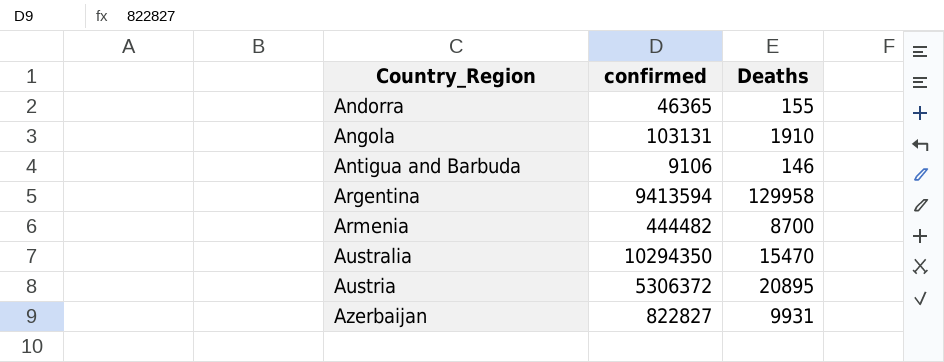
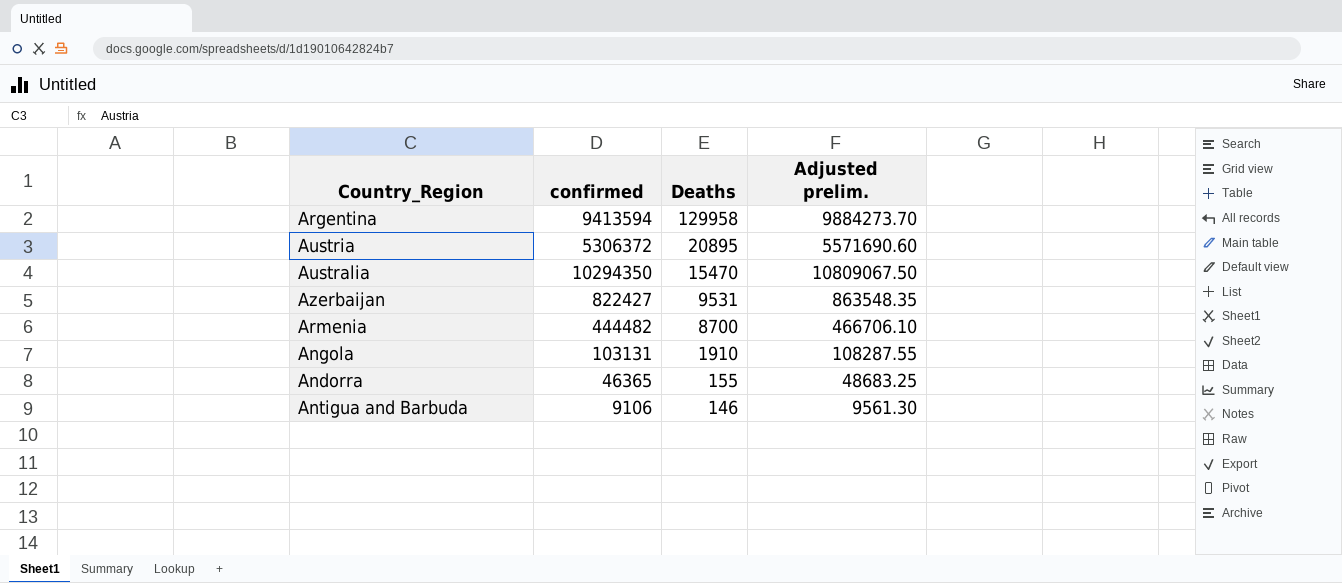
row order: Country_Region ascending -> Deaths descending
column Adjusted prelim. | formula: none -> [confirmed] * 1.05
Azerbaijan | confirmed: 822827 -> 822427
Azerbaijan | Deaths: 9931 -> 9531

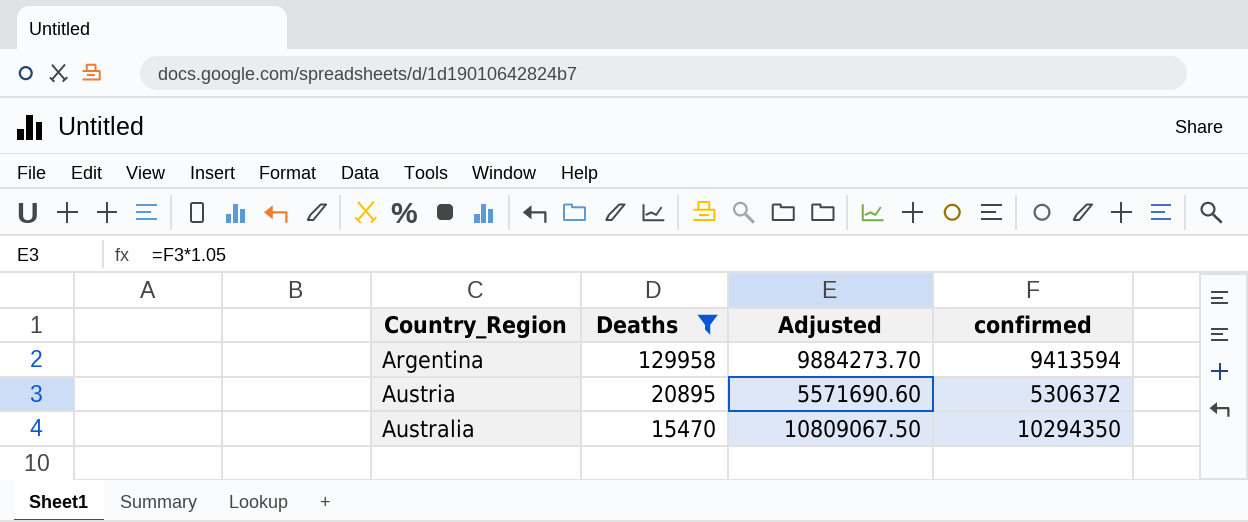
filter: none -> Deaths >= 15470
column name: Adjusted prelim. -> Adjusted
column confirmed | position: 2 -> 4

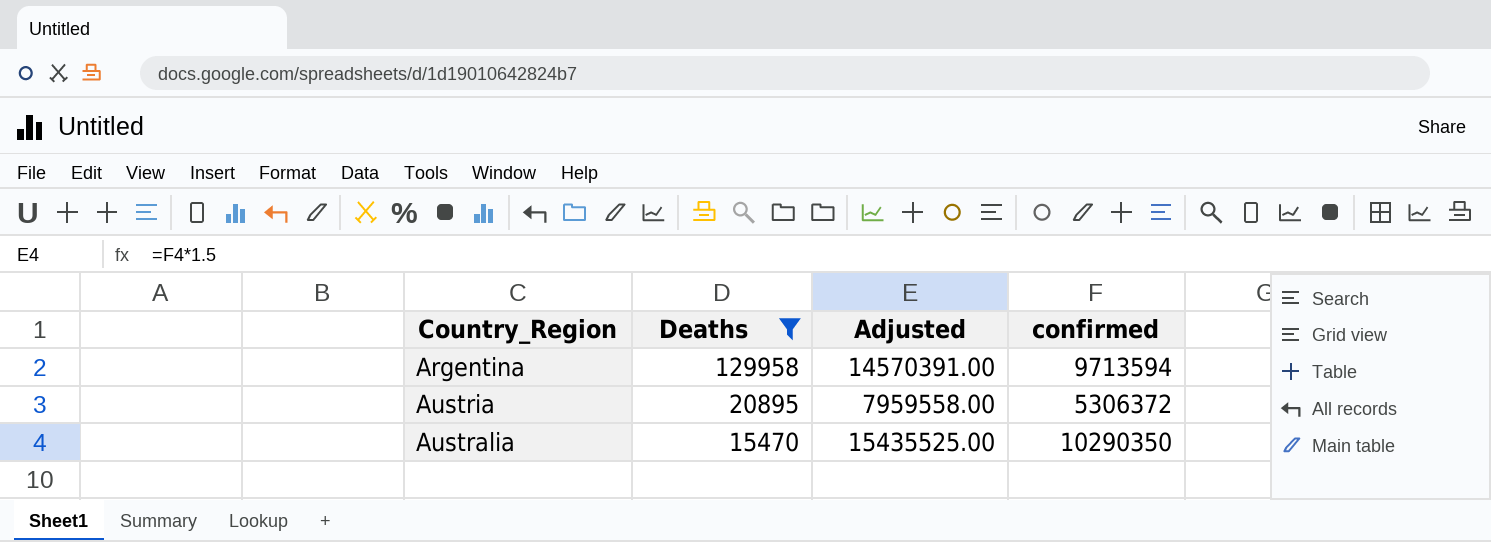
column Adjusted | formula: [confirmed] * 1.05 -> [confirmed] * 1.5
Argentina | confirmed: 9413594 -> 9713594
Australia | confirmed: 10294350 -> 10290350

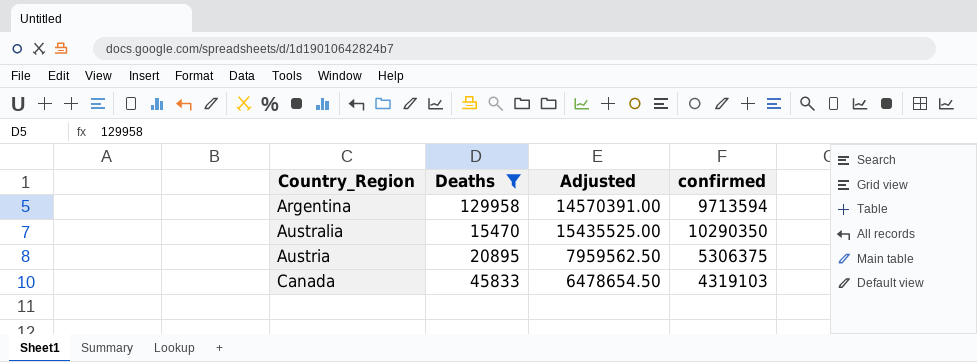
row order: Deaths descending -> Country_Region ascending
Austria | Adjusted: 7959558.00 -> 7959562.50
Austria | confirmed: 5306372 -> 5306375
row Canada: none -> 45833 | 6478654.50 | 4319103

